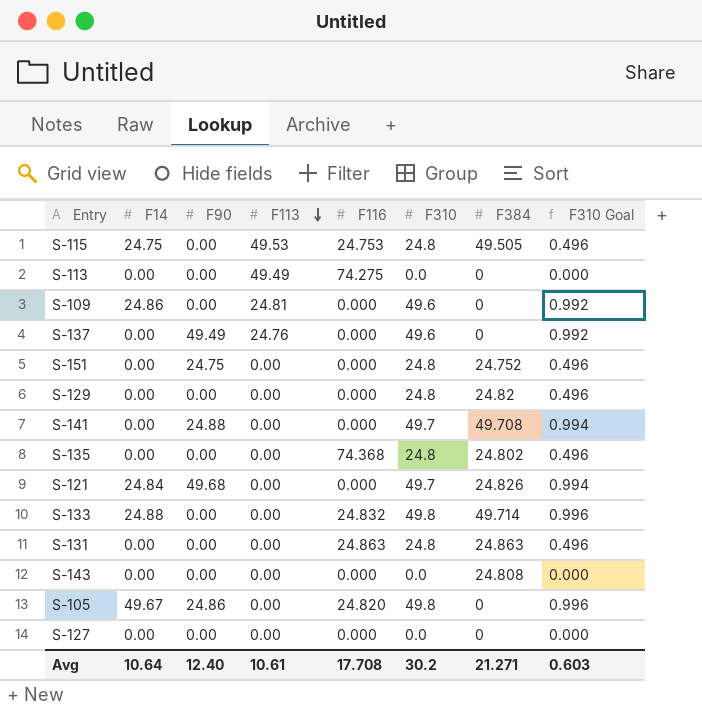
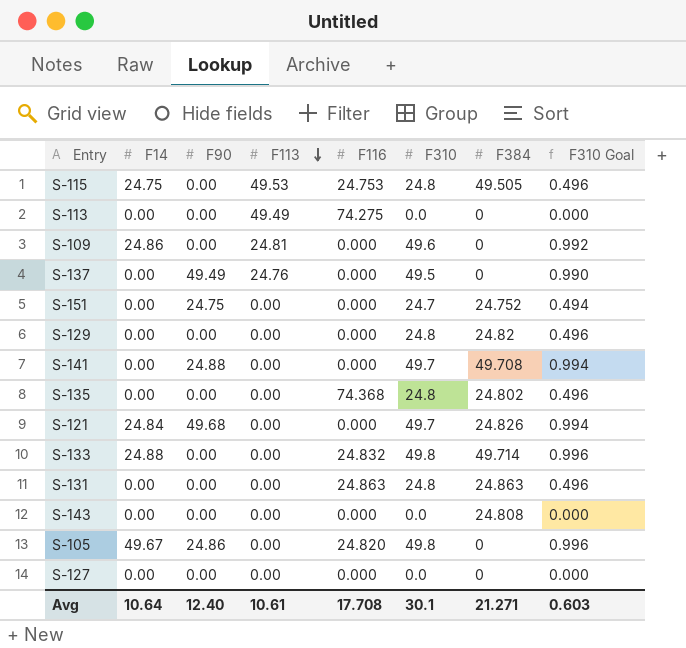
S-137 | F310: 49.6 -> 49.5
S-137 | F310 Goal: 0.992 -> 0.990
S-151 | F310: 24.8 -> 24.7
S-151 | F310 Goal: 0.496 -> 0.494
Avg | F310: 30.2 -> 30.1

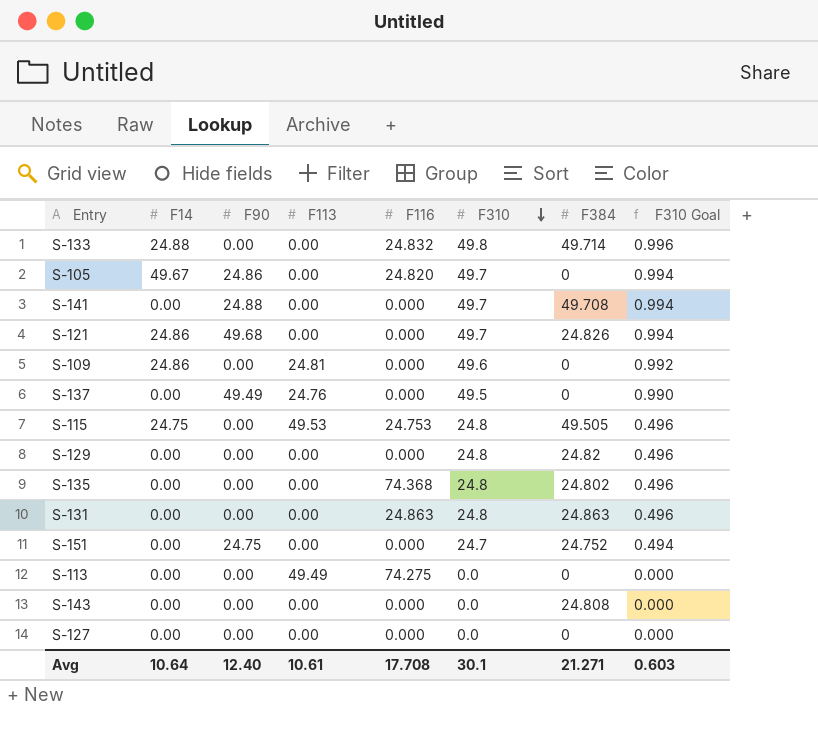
row order: F113 descending -> F310 descending
S-105 | F310: 49.8 -> 49.7
S-105 | F310 Goal: 0.996 -> 0.994
S-121 | F14: 24.84 -> 24.86

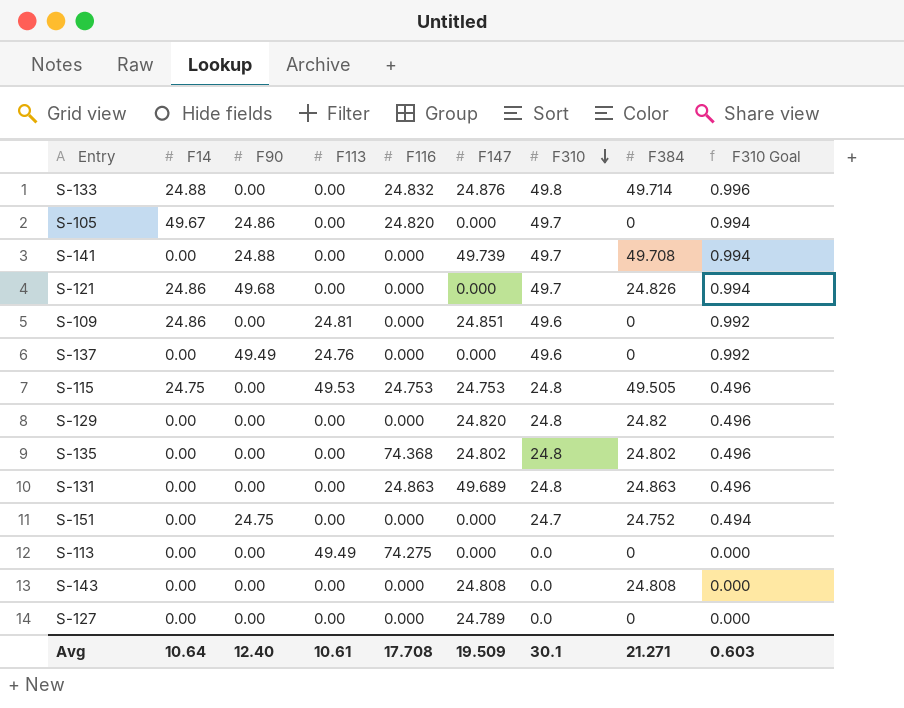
column F147 | position: none -> 6
S-137 | F310: 49.5 -> 49.6
S-137 | F310 Goal: 0.990 -> 0.992

